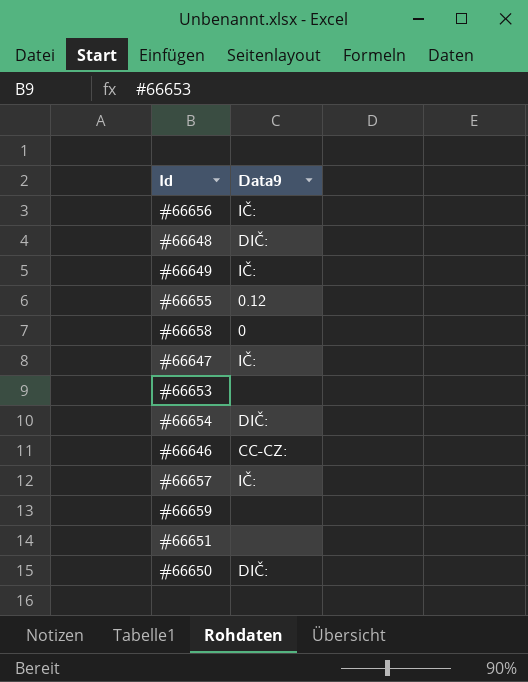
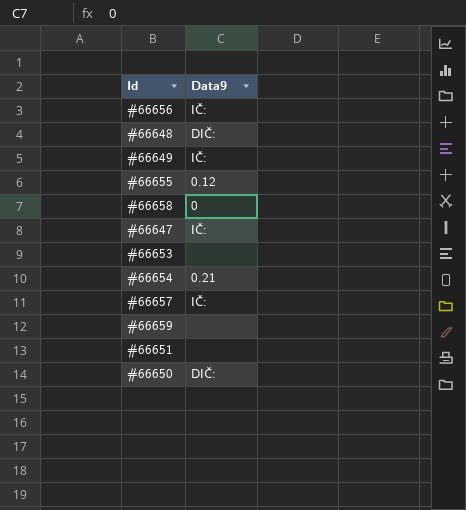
row #66646: CC-CZ: -> none
#66654 | Data9: DIČ: -> 0.21

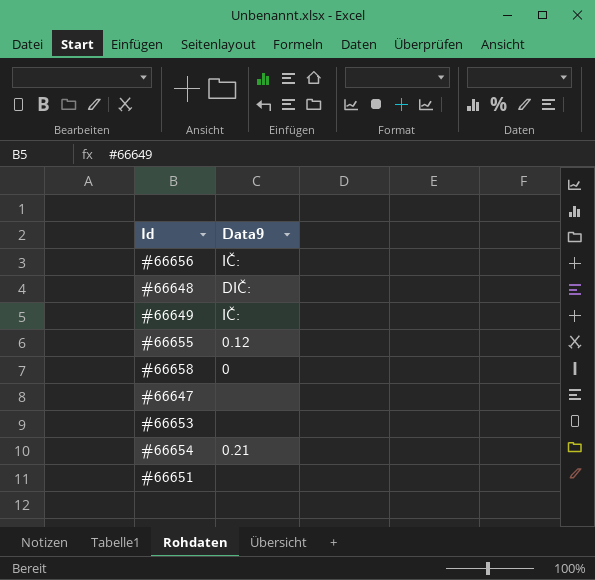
row #66657: IČ: -> none
row #66659: none -> none
row #66650: DIČ: -> none
#66647 | Data9: IČ: -> none

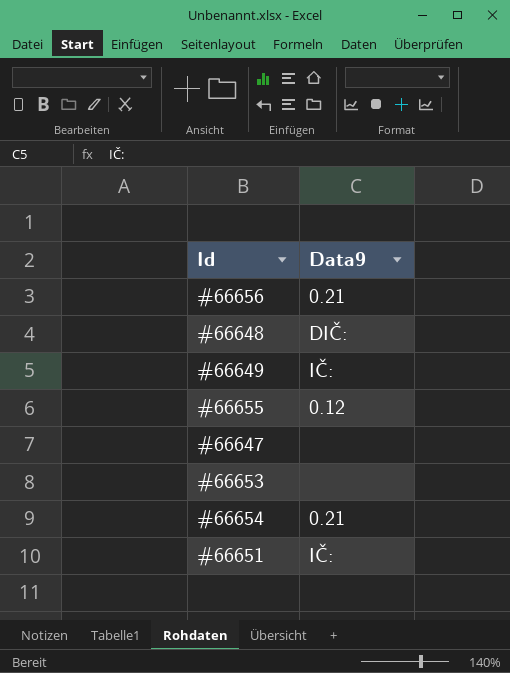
row #66658: 0 -> none
#66656 | Data9: IČ: -> 0.21
#66651 | Data9: none -> IČ:

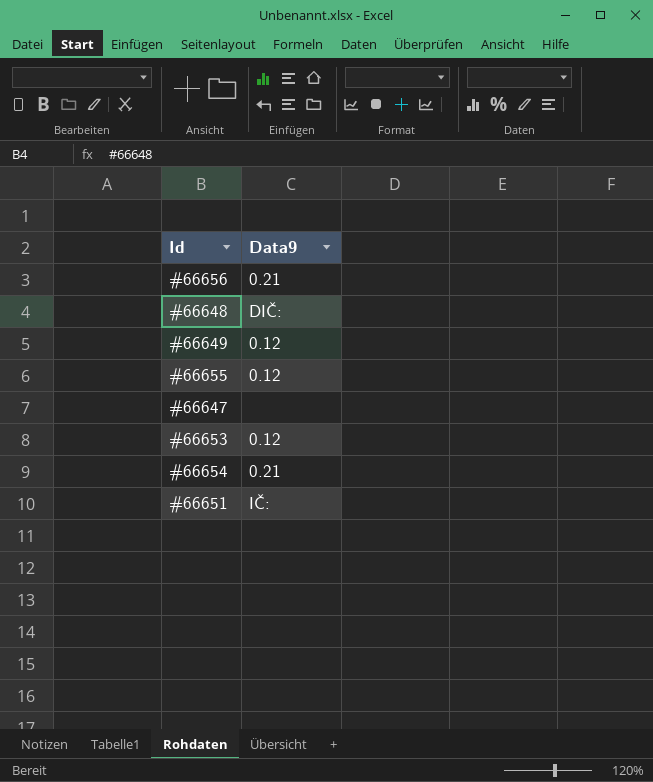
#66649 | Data9: IČ: -> 0.12
#66653 | Data9: none -> 0.12

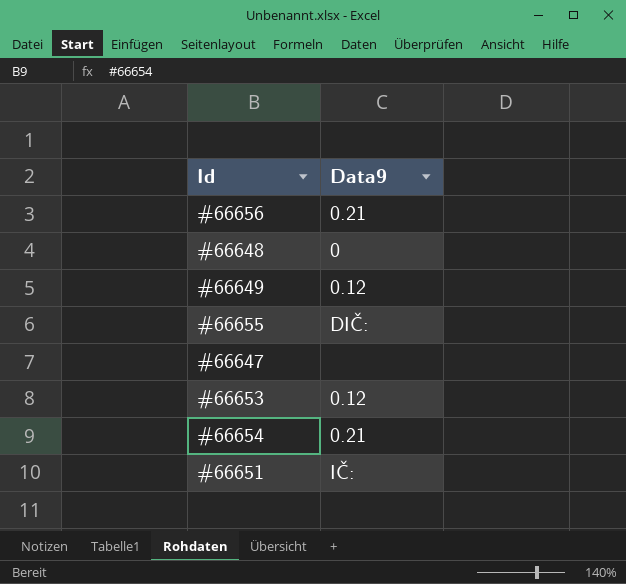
#66648 | Data9: DIČ: -> 0
#66655 | Data9: 0.12 -> DIČ:

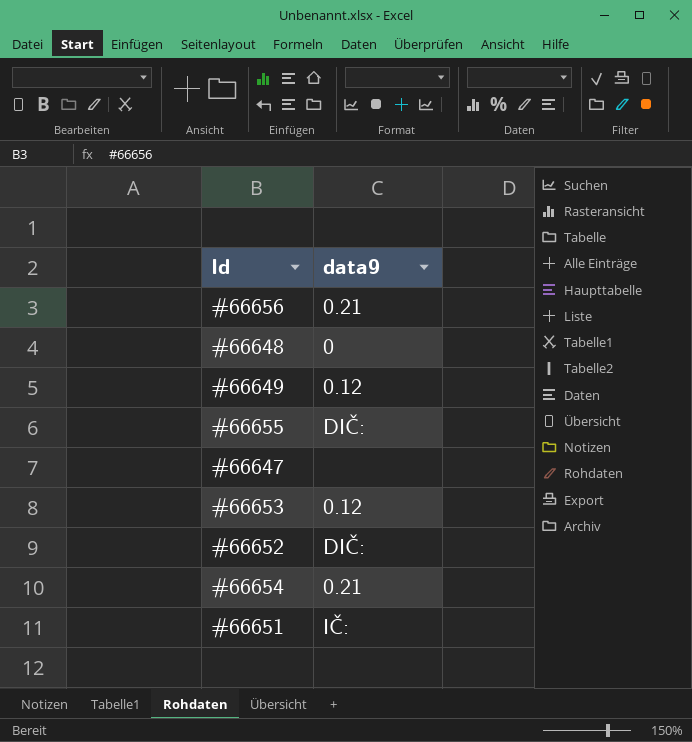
column name: Data9 -> data9
row #66652: none -> DIČ:

